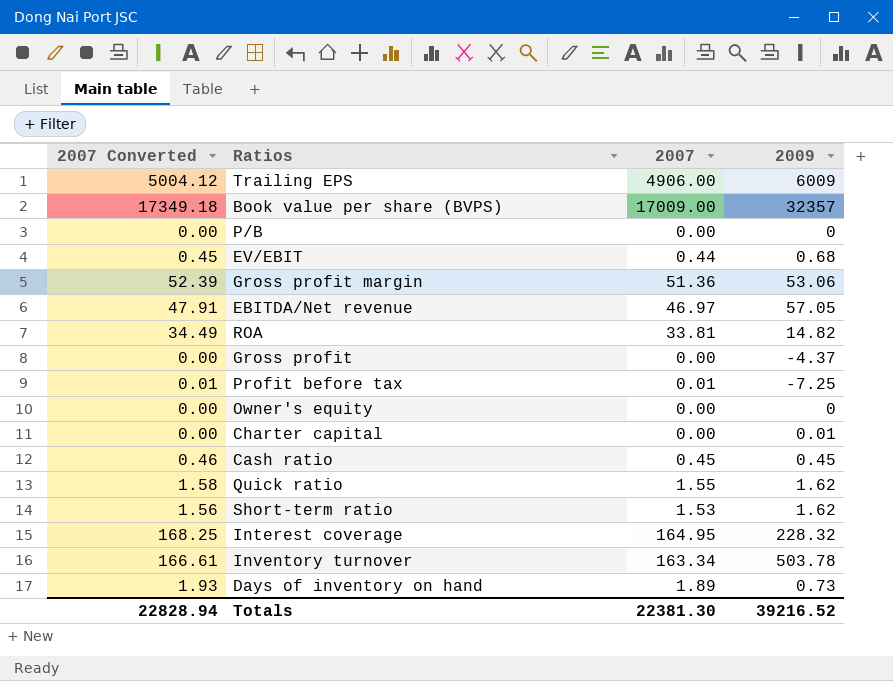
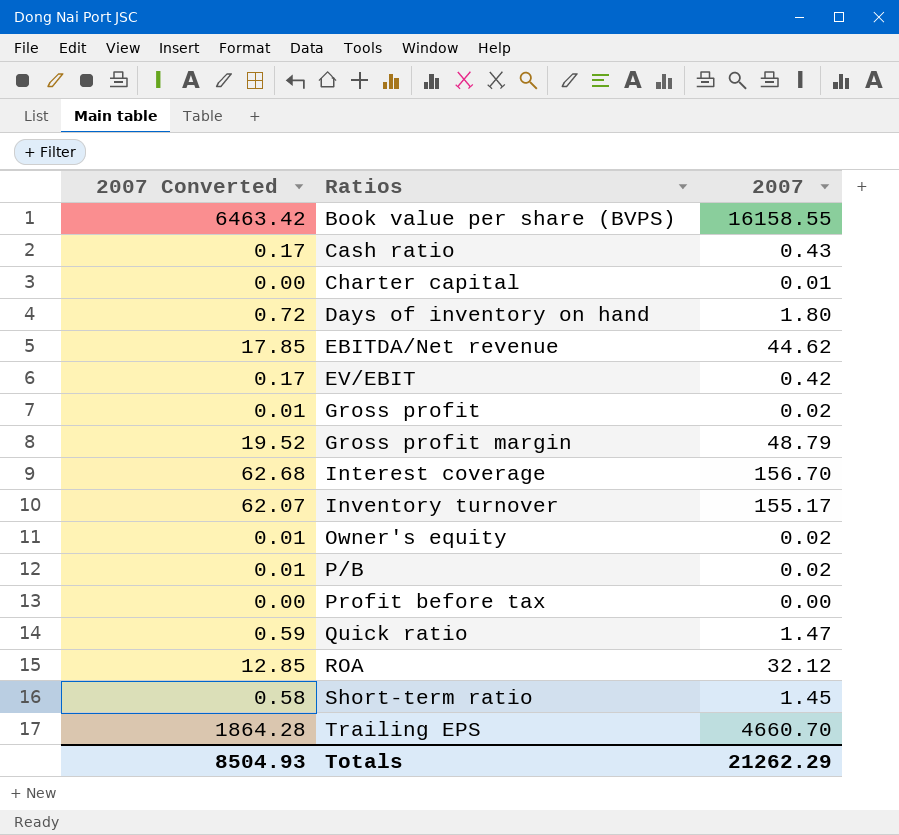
row order: none -> Ratios ascending
column 2009 | position: 4 -> none
column 2007 Converted | formula: [2007] * 1.02 -> [2007] * 0.4
Book value per share (BVPS) | 2007: 17009.00 -> 16158.55
Cash ratio | 2007: 0.45 -> 0.43
Charter capital | 2007: 0.00 -> 0.01
Days of inventory on hand | 2007: 1.89 -> 1.80
EBITDA/Net revenue | 2007: 46.97 -> 44.62
EV/EBIT | 2007: 0.44 -> 0.42
Gross profit | 2007: 0.00 -> 0.02
Gross profit margin | 2007: 51.36 -> 48.79
Interest coverage | 2007: 164.95 -> 156.70
Inventory turnover | 2007: 163.34 -> 155.17
Owner's equity | 2007: 0.00 -> 0.02
P/B | 2007: 0.00 -> 0.02
Profit before tax | 2007: 0.01 -> 0.00
Quick ratio | 2007: 1.55 -> 1.47
ROA | 2007: 33.81 -> 32.12
Short-term ratio | 2007: 1.53 -> 1.45
Trailing EPS | 2007: 4906.00 -> 4660.70
Totals | 2007 Converted: 22828.94 -> 8504.93
Totals | 2007: 22381.30 -> 21262.29

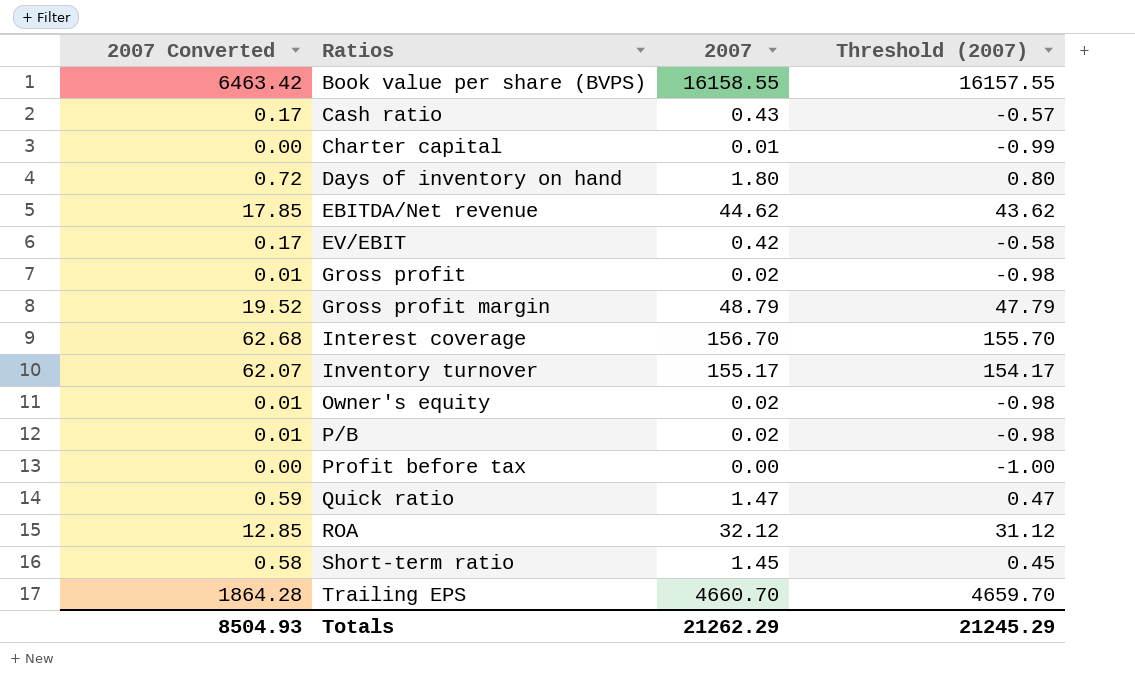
column Threshold (2007) | formula: none -> [2007] - 1

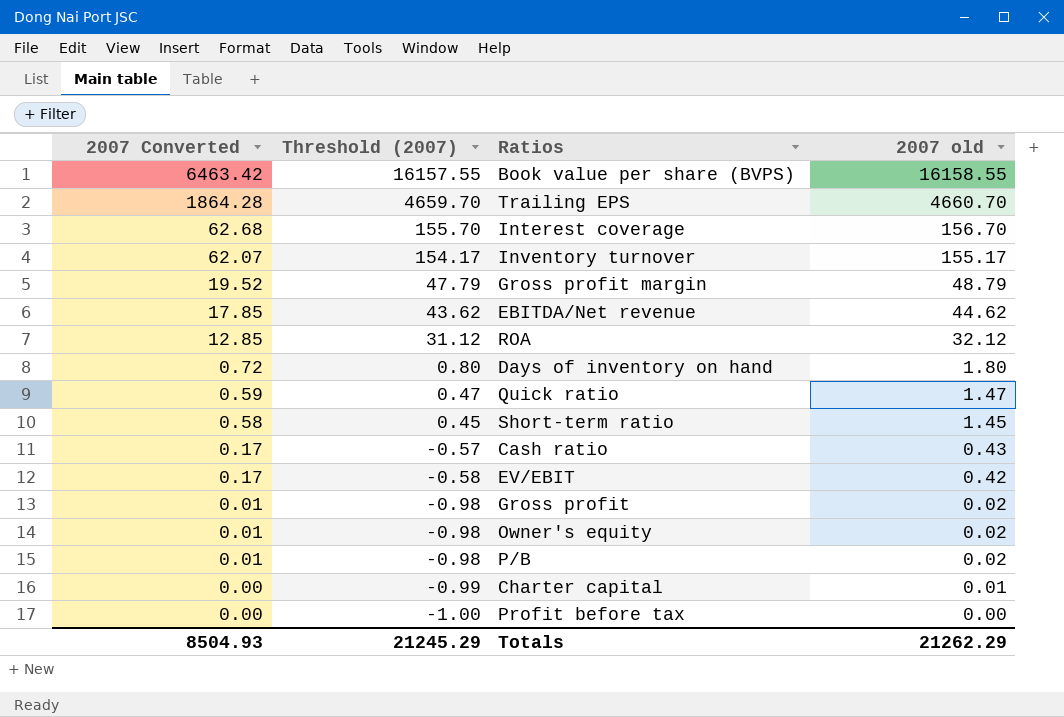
row order: Ratios ascending -> 2007 Converted descending
column Threshold (2007) | position: 4 -> 2
column name: 2007 -> 2007 old

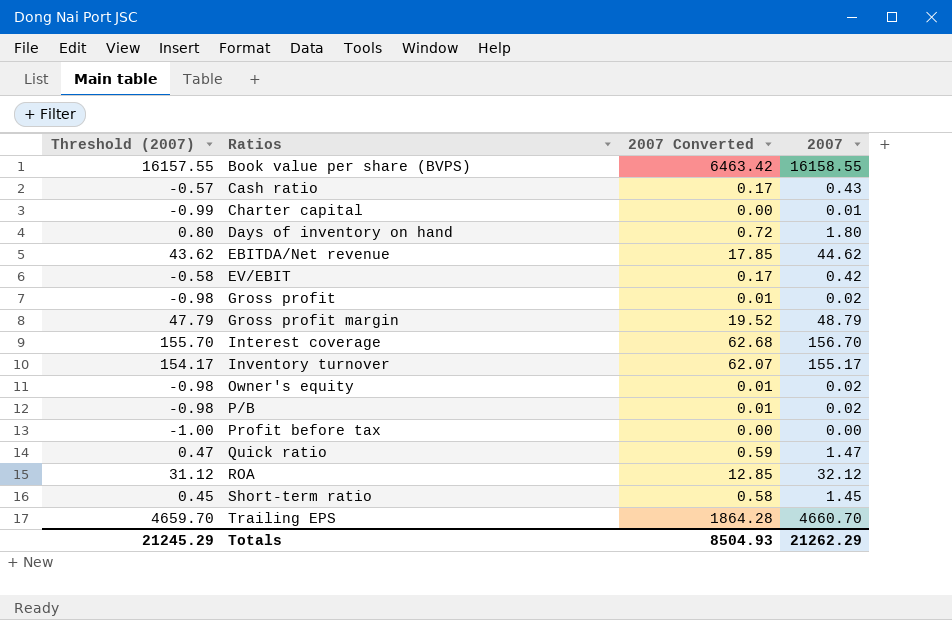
row order: 2007 Converted descending -> Ratios ascending
column 2007 Converted | position: 1 -> 3
column name: 2007 old -> 2007

